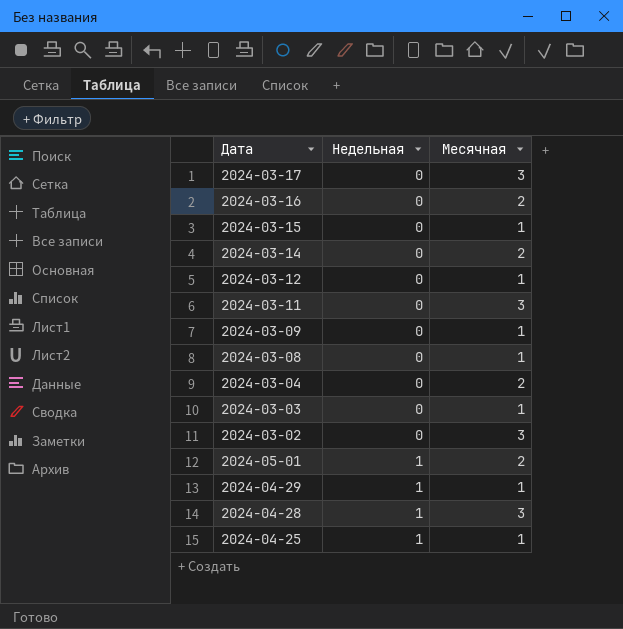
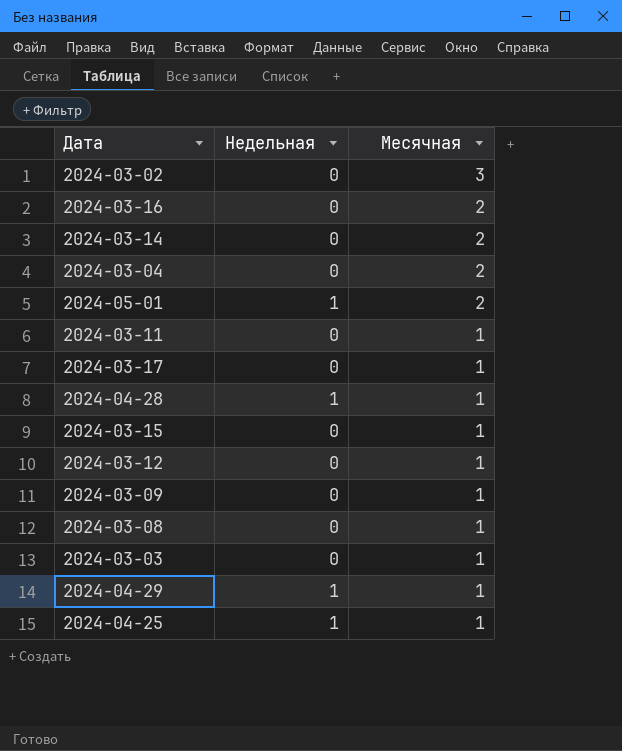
row order: Недельная ascending -> Месячная descending
2024-03-11 | Месячная: 3 -> 1
2024-03-17 | Месячная: 3 -> 1
2024-04-28 | Месячная: 3 -> 1

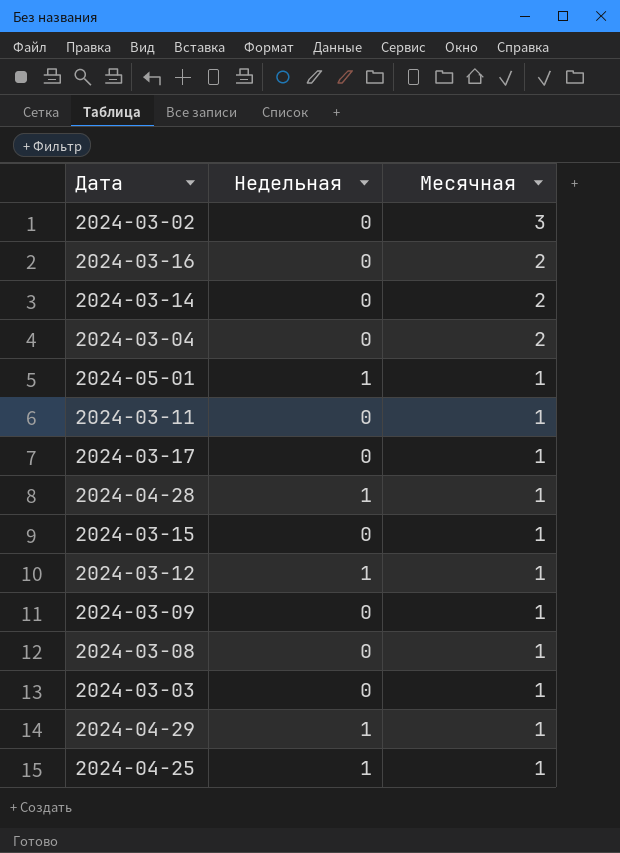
2024-05-01 | Месячная: 2 -> 1
2024-03-12 | Недельная: 0 -> 1

